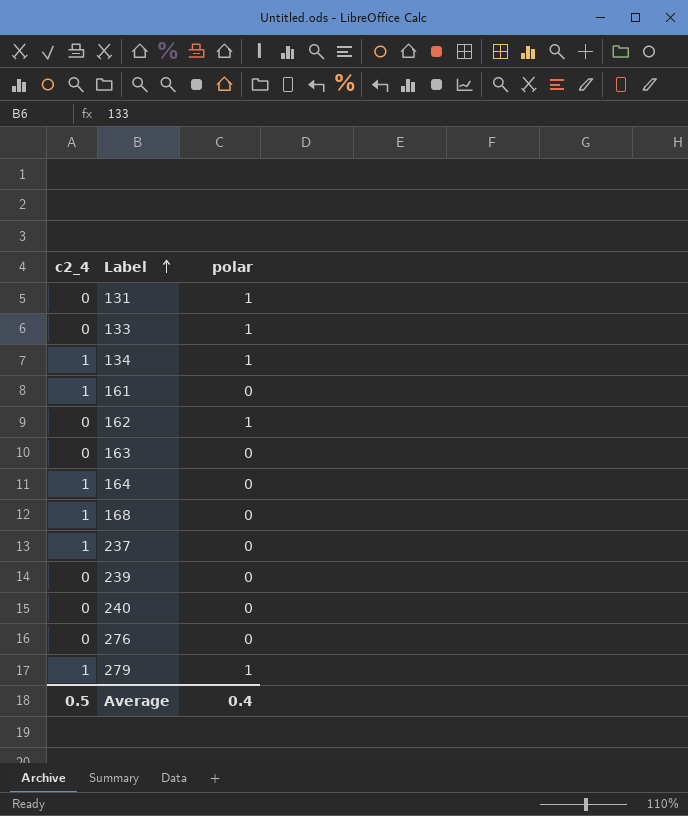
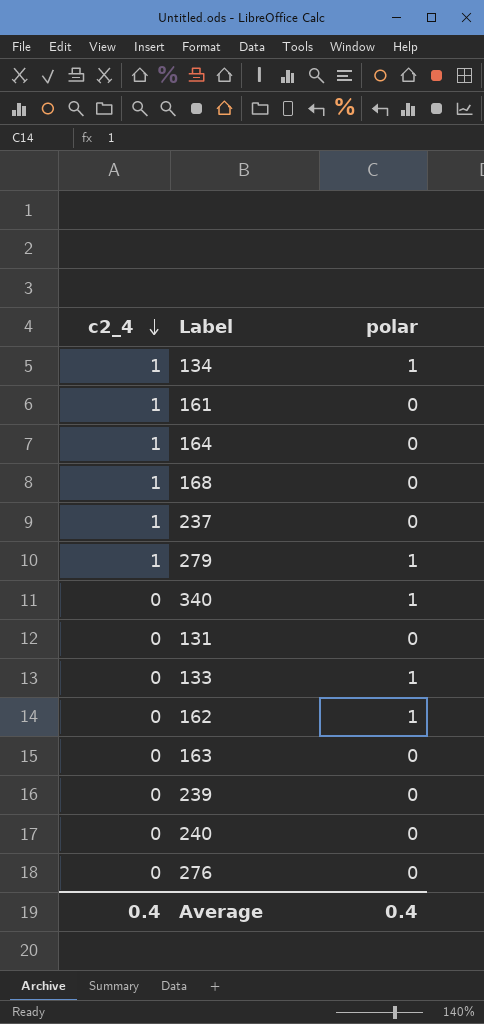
row order: Label ascending -> c2_4 descending
row 340: none -> 0 | 1
131 | polar: 1 -> 0
Average | c2_4: 0.5 -> 0.4

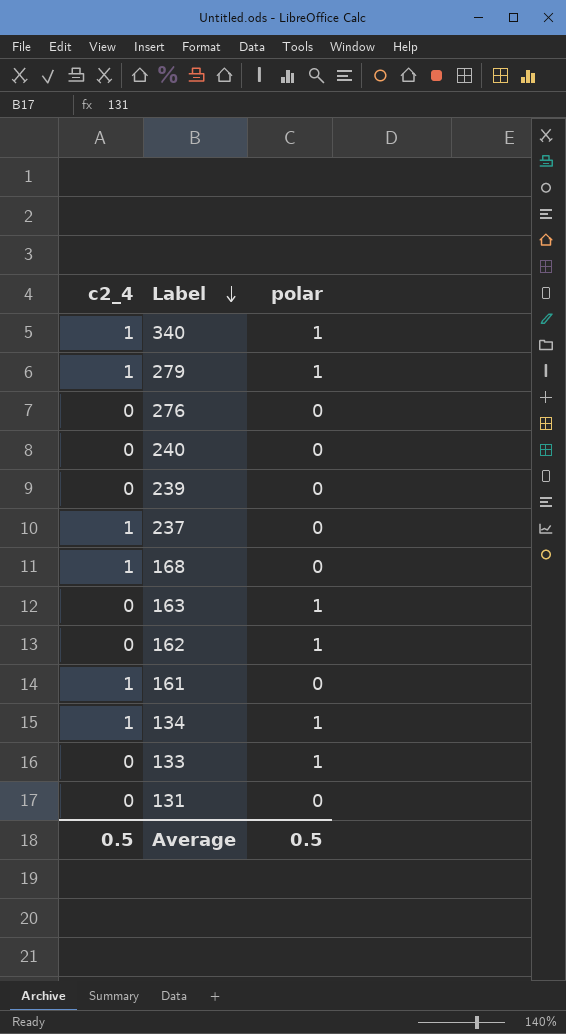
row order: c2_4 descending -> Label descending
row 164: 1 | 0 -> none
340 | c2_4: 0 -> 1
163 | polar: 0 -> 1
Average | c2_4: 0.4 -> 0.5
Average | polar: 0.4 -> 0.5

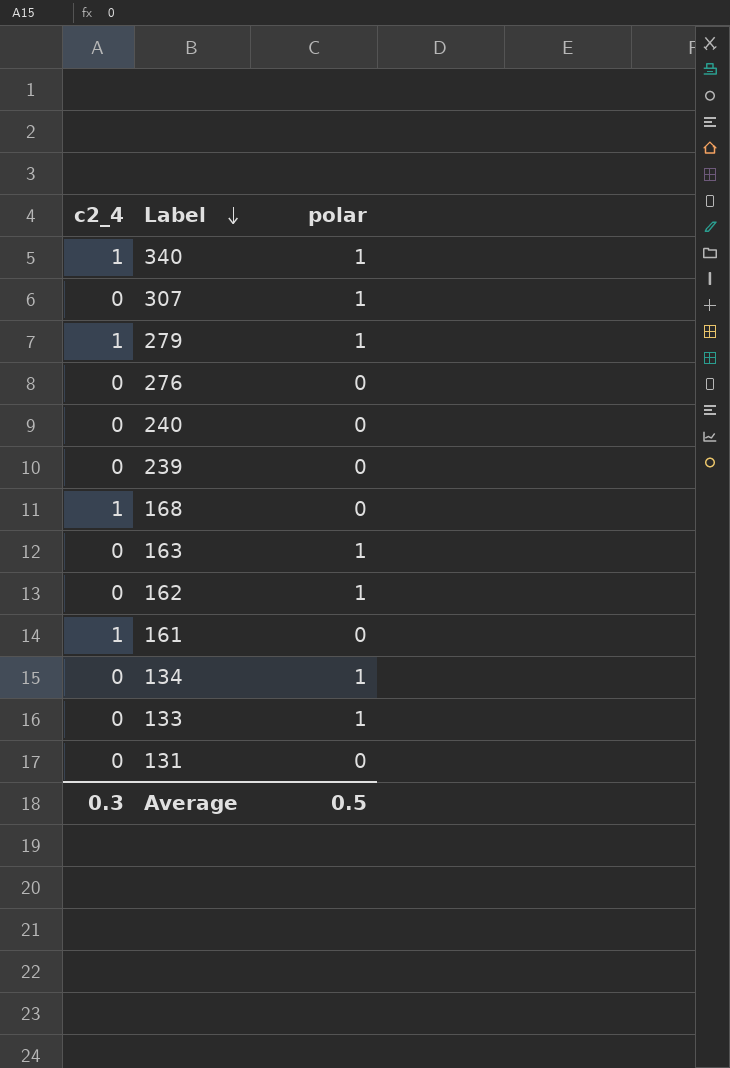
row 237: 1 | 0 -> none
row 307: none -> 0 | 1
134 | c2_4: 1 -> 0
Average | c2_4: 0.5 -> 0.3

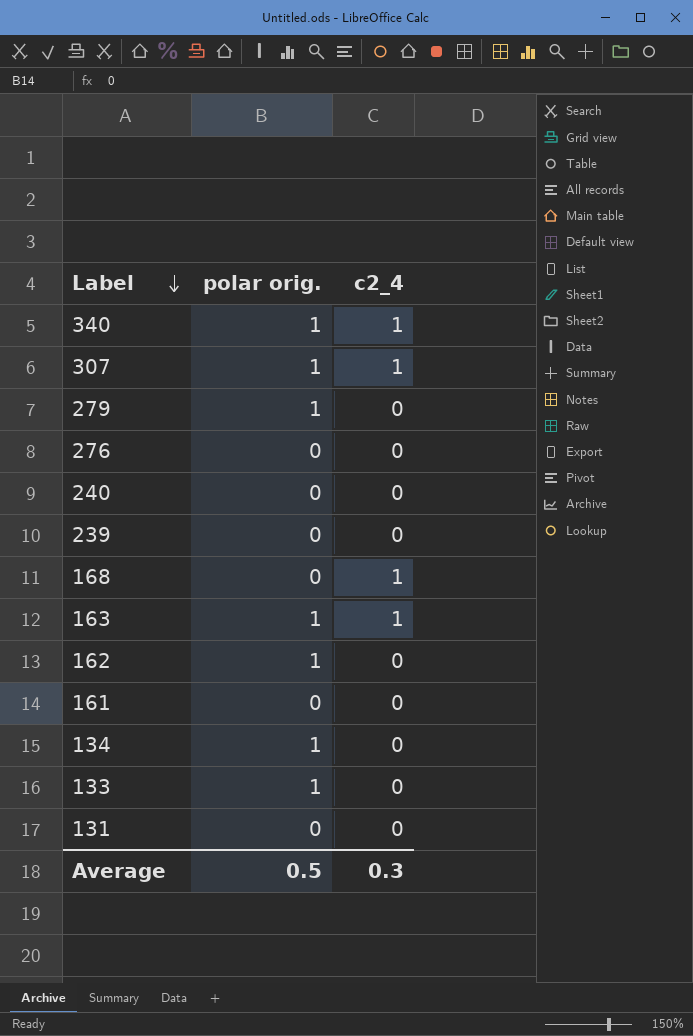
column name: polar -> polar orig.
column c2_4 | position: 1 -> 3
307 | c2_4: 0 -> 1
279 | c2_4: 1 -> 0
163 | c2_4: 0 -> 1
161 | c2_4: 1 -> 0

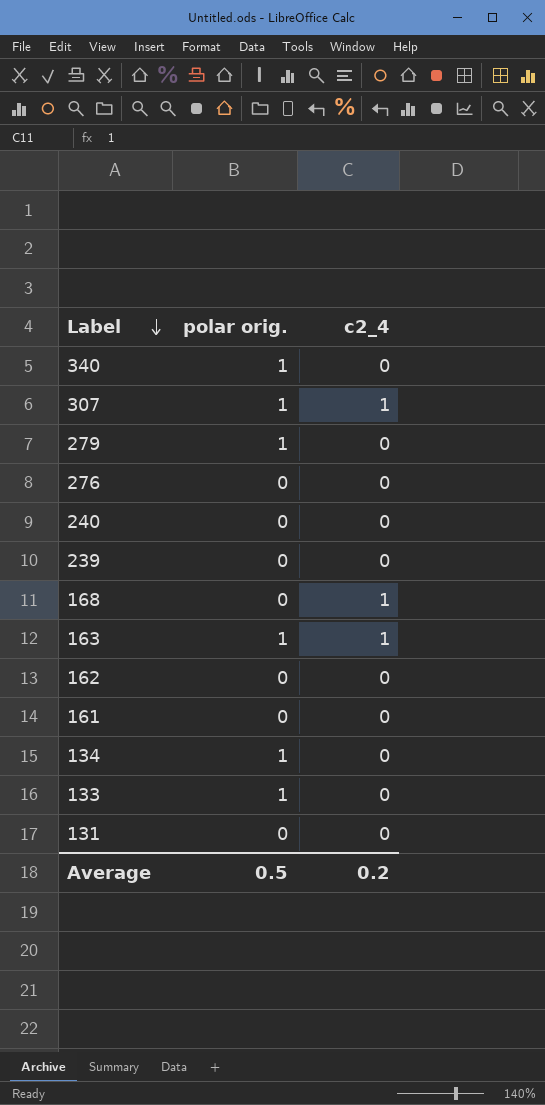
340 | c2_4: 1 -> 0
162 | polar orig.: 1 -> 0
Average | c2_4: 0.3 -> 0.2

